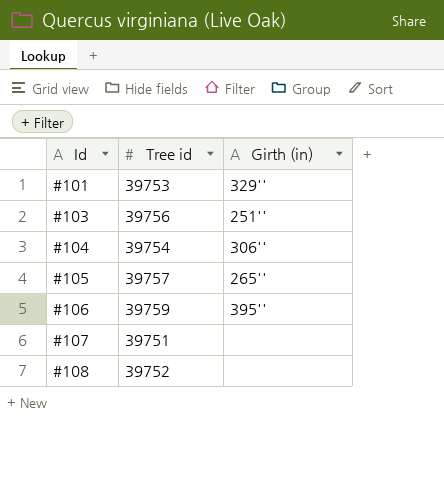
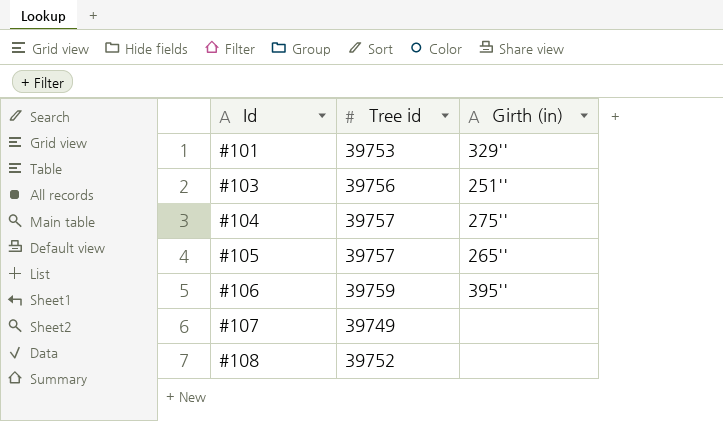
#104 | Tree id: 39754 -> 39757
#104 | Girth (in): 306'' -> 275''
#107 | Tree id: 39751 -> 39749

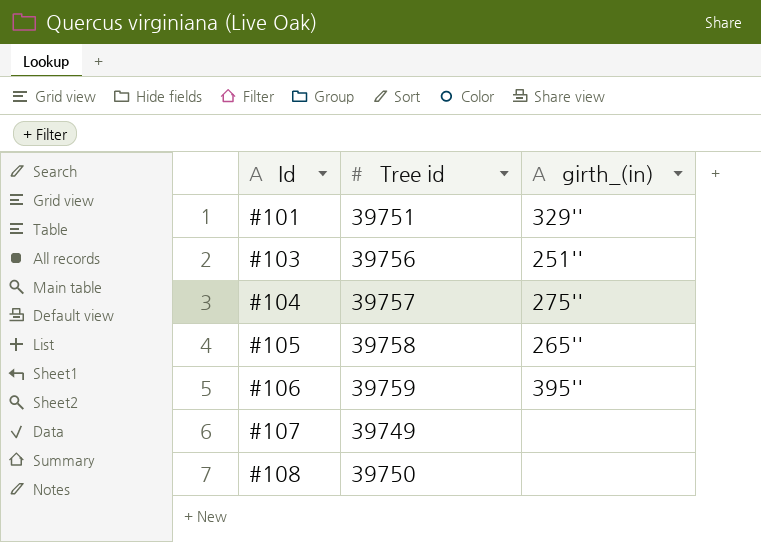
column name: Girth (in) -> girth_(in)
#101 | Tree id: 39753 -> 39751
#105 | Tree id: 39757 -> 39758
#108 | Tree id: 39752 -> 39750

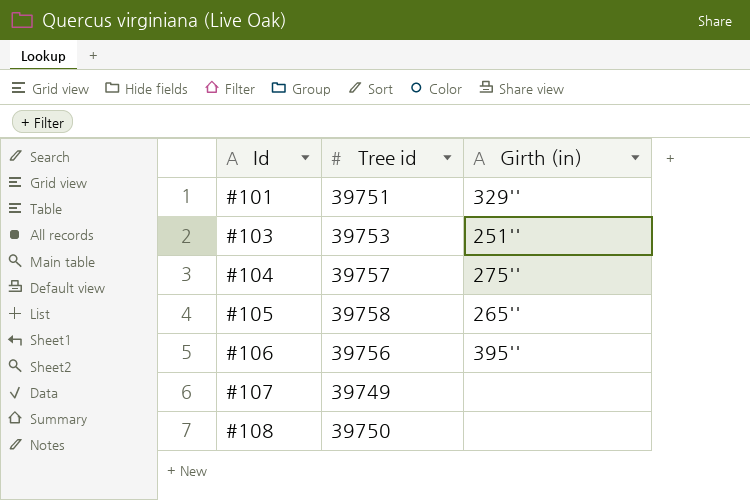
column name: girth_(in) -> Girth (in)
#103 | Tree id: 39756 -> 39753
#106 | Tree id: 39759 -> 39756

